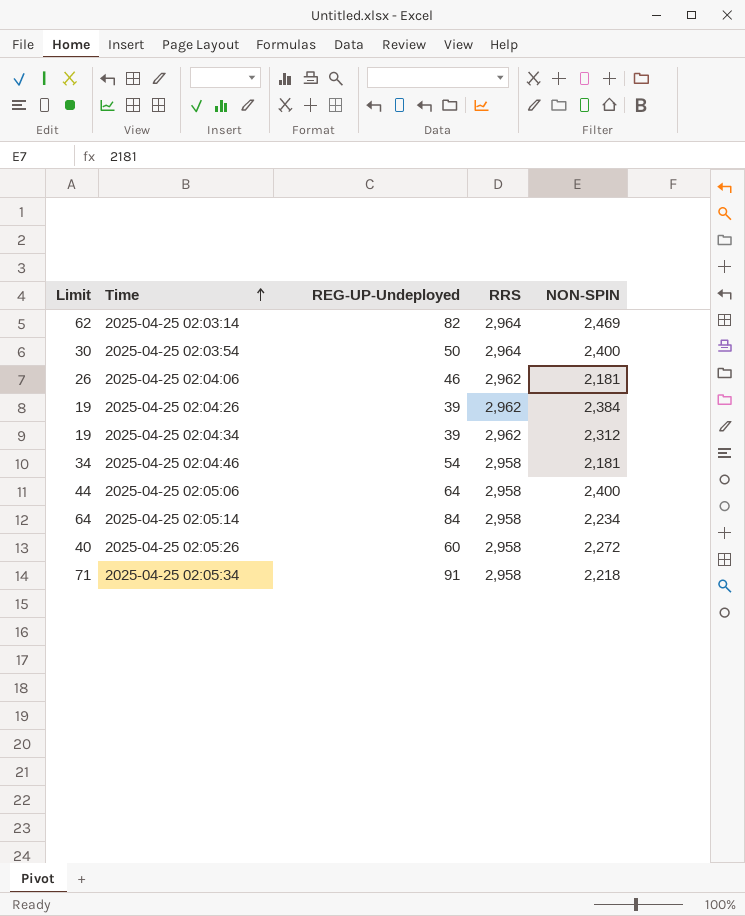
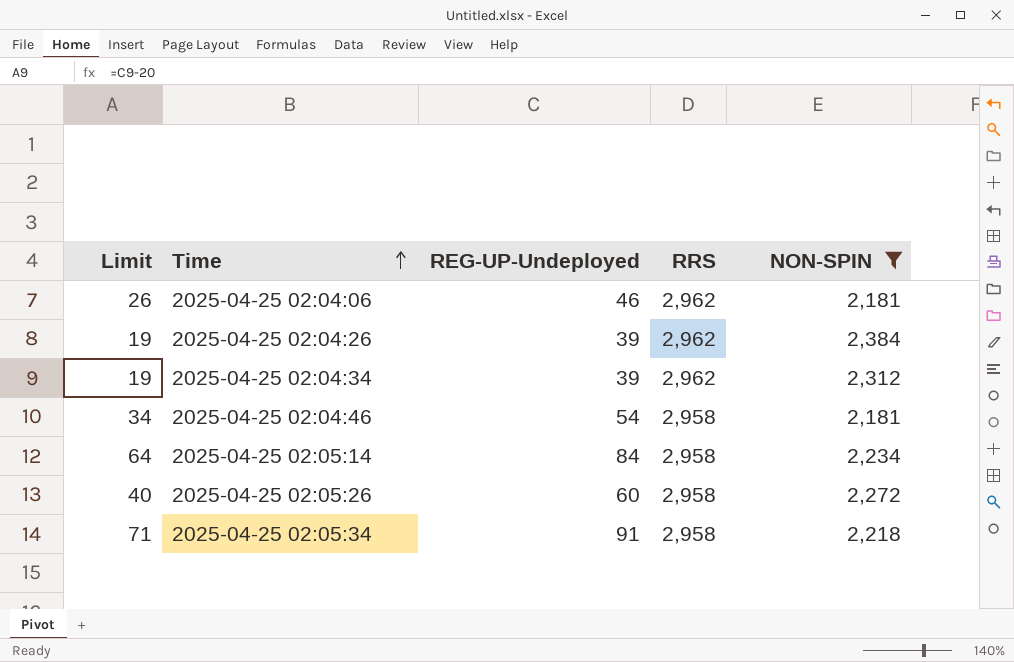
filter: none -> NON-SPIN <= 2,384

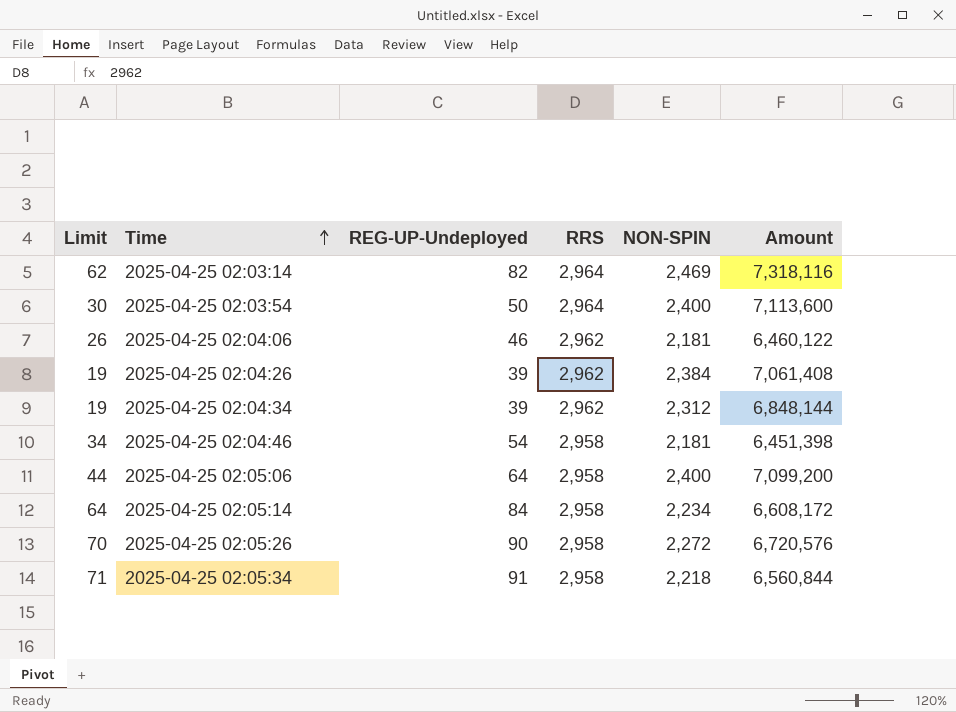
filter: NON-SPIN <= 2,384 -> none
column Amount | formula: none -> [RRS] * [NON-SPIN]
2025-04-25 02:05:26 | Limit: 40 -> 70
2025-04-25 02:05:26 | REG-UP-Undeployed: 60 -> 90

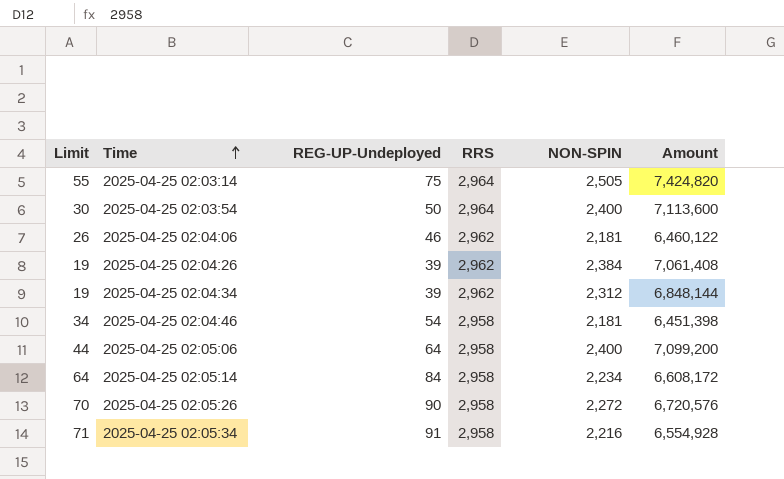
2025-04-25 02:03:14 | Limit: 62 -> 55
2025-04-25 02:03:14 | REG-UP-Undeployed: 82 -> 75
2025-04-25 02:03:14 | NON-SPIN: 2,469 -> 2,505
2025-04-25 02:03:14 | Amount: 7,318,116 -> 7,424,820
2025-04-25 02:05:34 | NON-SPIN: 2,218 -> 2,216
2025-04-25 02:05:34 | Amount: 6,560,844 -> 6,554,928

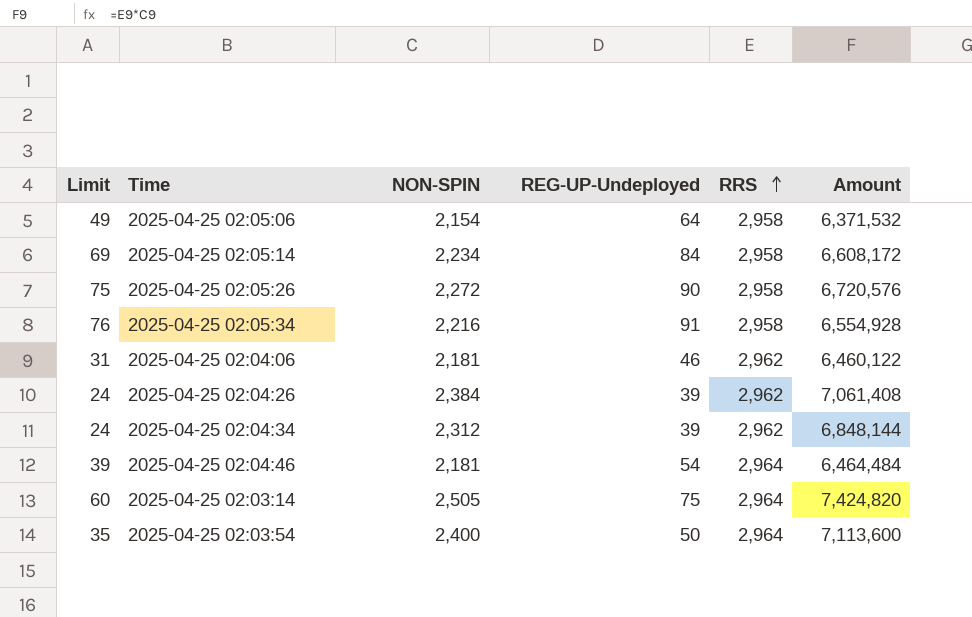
row order: Time ascending -> RRS ascending
column Limit | formula: [REG-UP-Undeployed] - 20 -> [REG-UP-Undeployed] - 15
column NON-SPIN | position: 5 -> 3
2025-04-25 02:05:06 | NON-SPIN: 2,400 -> 2,154
2025-04-25 02:05:06 | Amount: 7,099,200 -> 6,371,532
2025-04-25 02:04:46 | RRS: 2,958 -> 2,964
2025-04-25 02:04:46 | Amount: 6,451,398 -> 6,464,484

